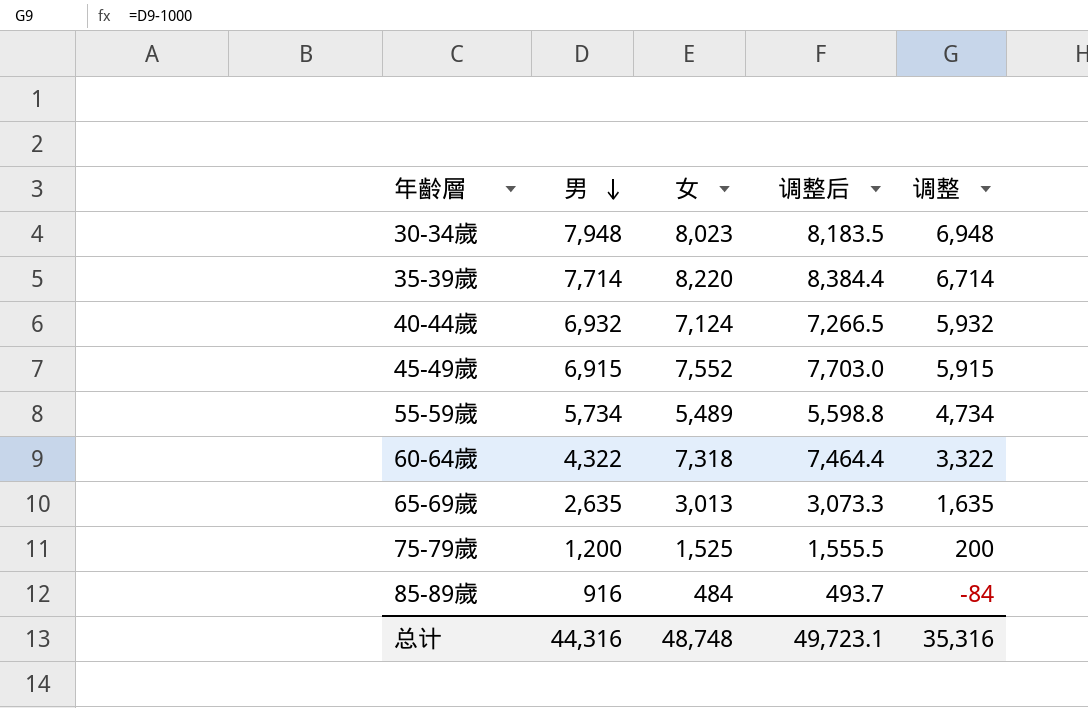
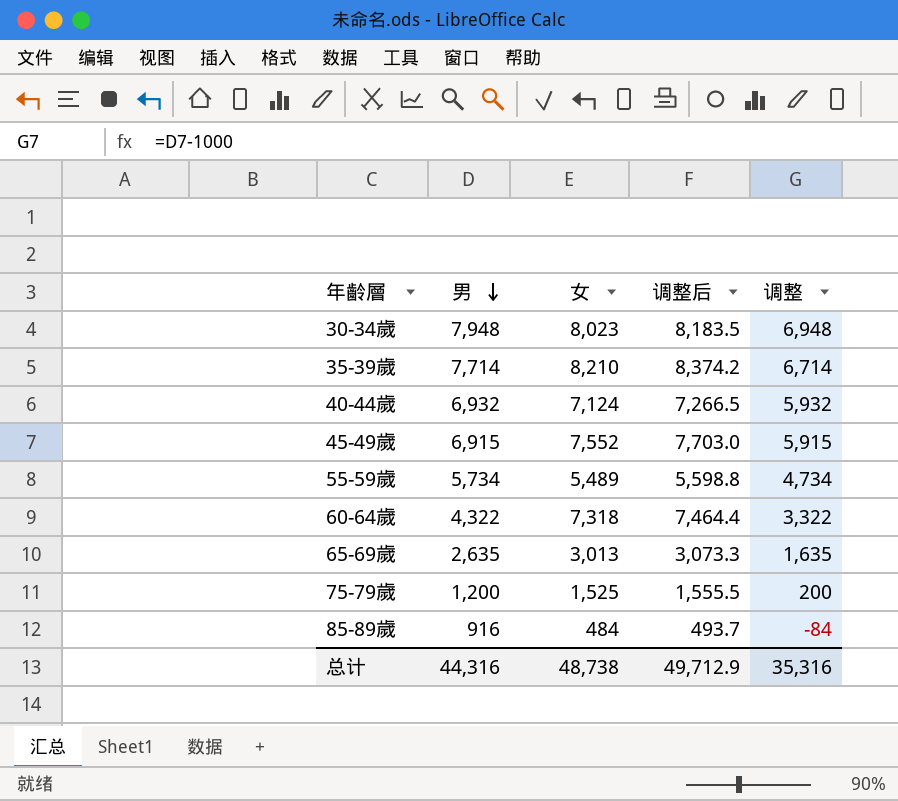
35-39歲 | 女: 8,220 -> 8,210
35-39歲 | 调整后: 8,384.4 -> 8,374.2
总计 | 女: 48,748 -> 48,738
总计 | 调整后: 49,723.1 -> 49,712.9

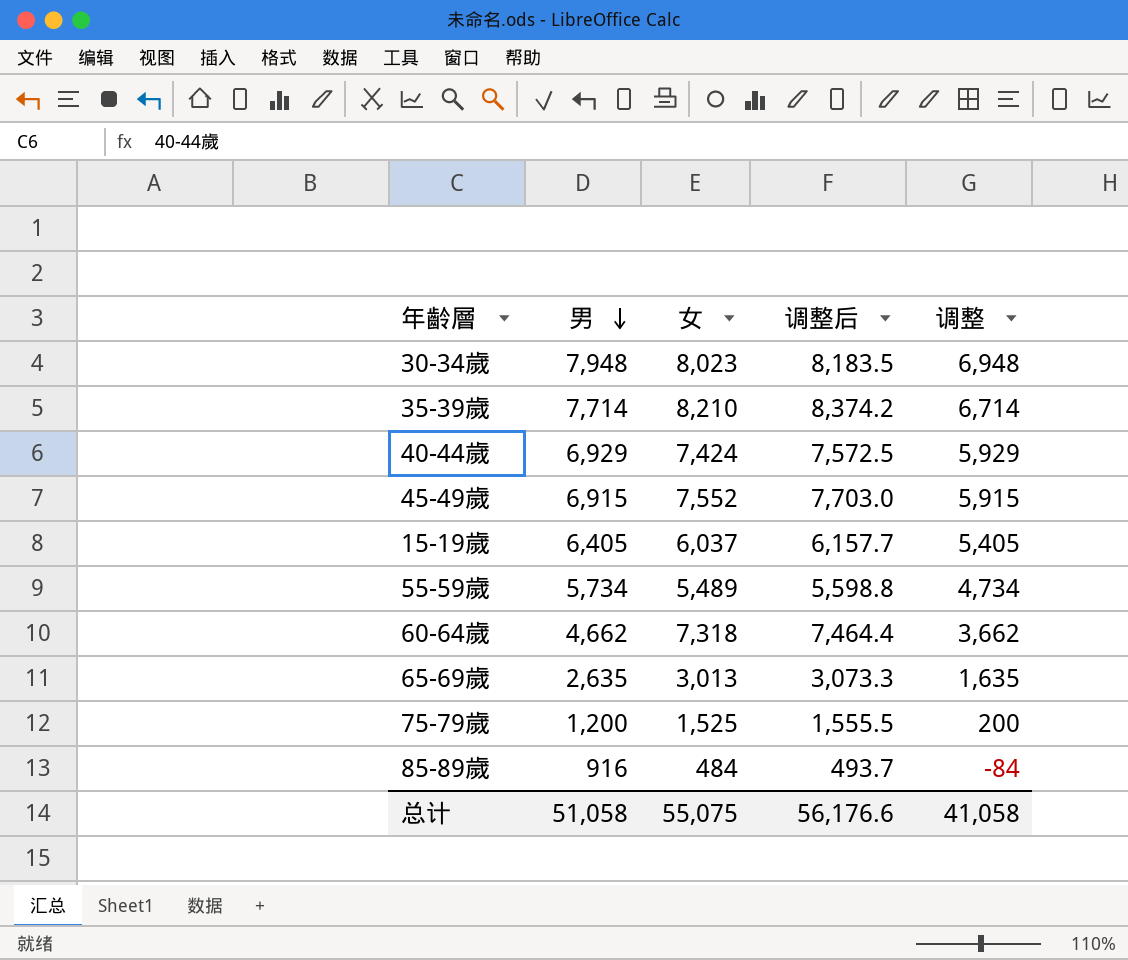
40-44歲 | 男: 6,932 -> 6,929
40-44歲 | 女: 7,124 -> 7,424
40-44歲 | 调整后: 7,266.5 -> 7,572.5
40-44歲 | 调整: 5,932 -> 5,929
row 15-19歲: none -> 6,405 | 6,037 | 6,157.7 | 5,405
60-64歲 | 男: 4,322 -> 4,662
60-64歲 | 调整: 3,322 -> 3,662
总计 | 男: 44,316 -> 51,058
总计 | 女: 48,738 -> 55,075
总计 | 调整后: 49,712.9 -> 56,176.6
总计 | 调整: 35,316 -> 41,058

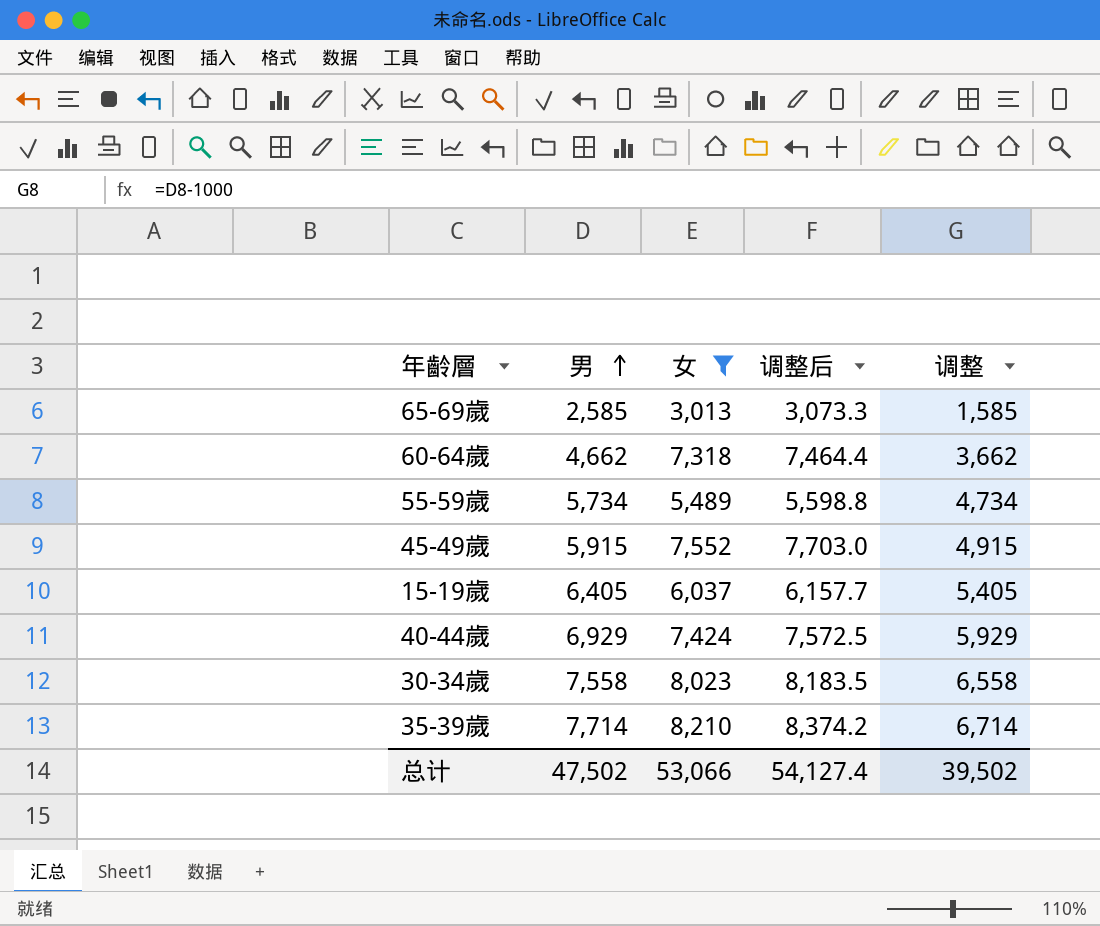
filter: none -> 女 >= 3,013
row order: 男 descending -> 男 ascending
65-69歲 | 男: 2,635 -> 2,585
65-69歲 | 调整: 1,635 -> 1,585
45-49歲 | 男: 6,915 -> 5,915
45-49歲 | 调整: 5,915 -> 4,915
30-34歲 | 男: 7,948 -> 7,558
30-34歲 | 调整: 6,948 -> 6,558
总计 | 男: 51,058 -> 47,502
总计 | 女: 55,075 -> 53,066
总计 | 调整后: 56,176.6 -> 54,127.4
总计 | 调整: 41,058 -> 39,502

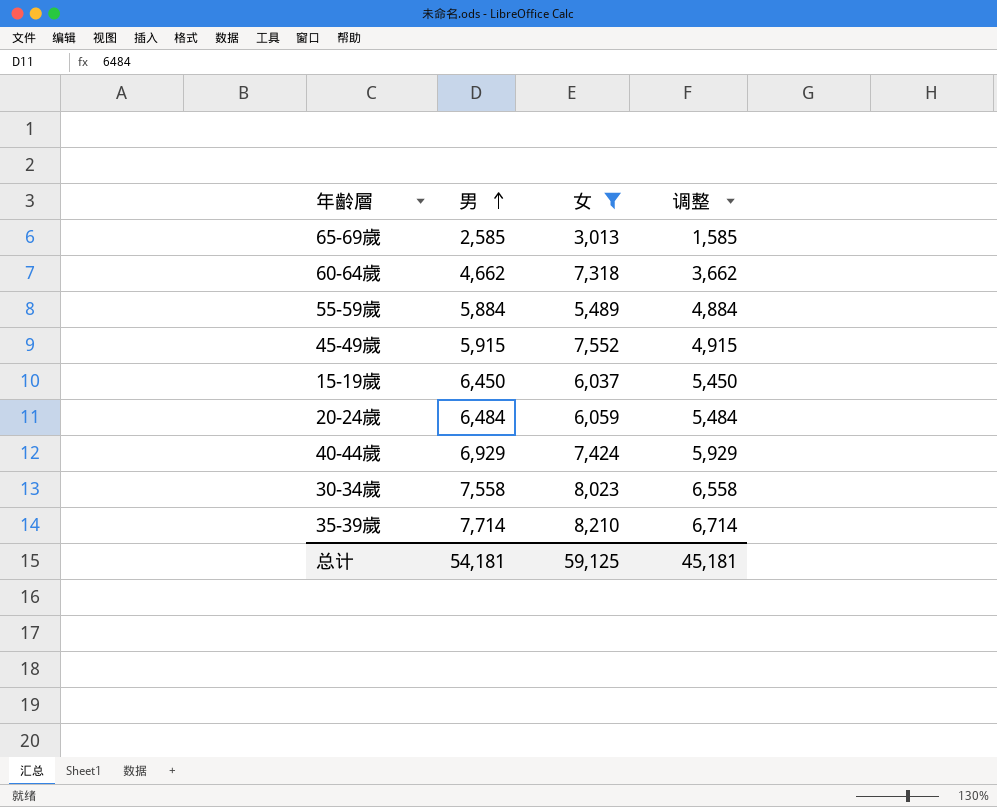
column 调整后 | formula: [女] * 1.02 -> none
55-59歲 | 男: 5,734 -> 5,884
55-59歲 | 调整: 4,734 -> 4,884
15-19歲 | 男: 6,405 -> 6,450
15-19歲 | 调整: 5,405 -> 5,450
row 20-24歲: none -> 6,484 | 6,059 | 5,484
总计 | 男: 47,502 -> 54,181
总计 | 女: 53,066 -> 59,125
总计 | 调整: 39,502 -> 45,181

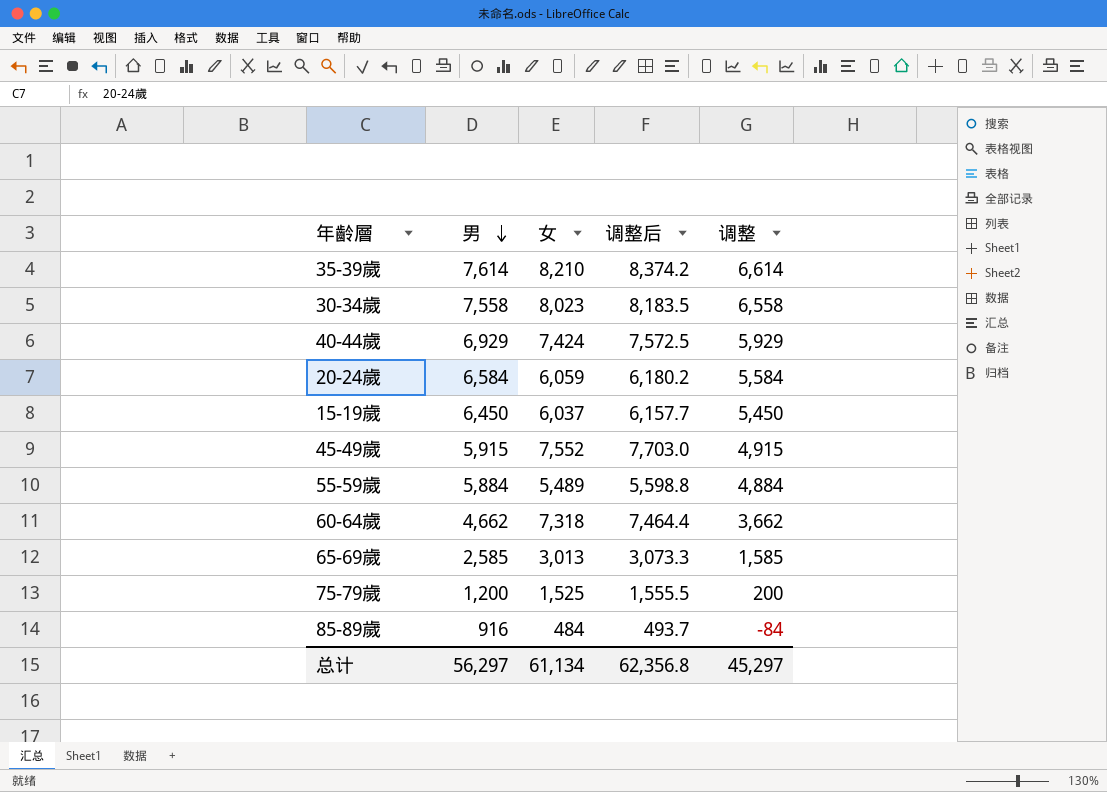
filter: 女 >= 3,013 -> none
row order: 男 ascending -> 男 descending
column 调整后 | formula: none -> [女] * 1.02
35-39歲 | 男: 7,714 -> 7,614
35-39歲 | 调整: 6,714 -> 6,614
20-24歲 | 男: 6,484 -> 6,584
20-24歲 | 调整: 5,484 -> 5,584
总计 | 男: 54,181 -> 56,297
总计 | 女: 59,125 -> 61,134
总计 | 调整: 45,181 -> 45,297

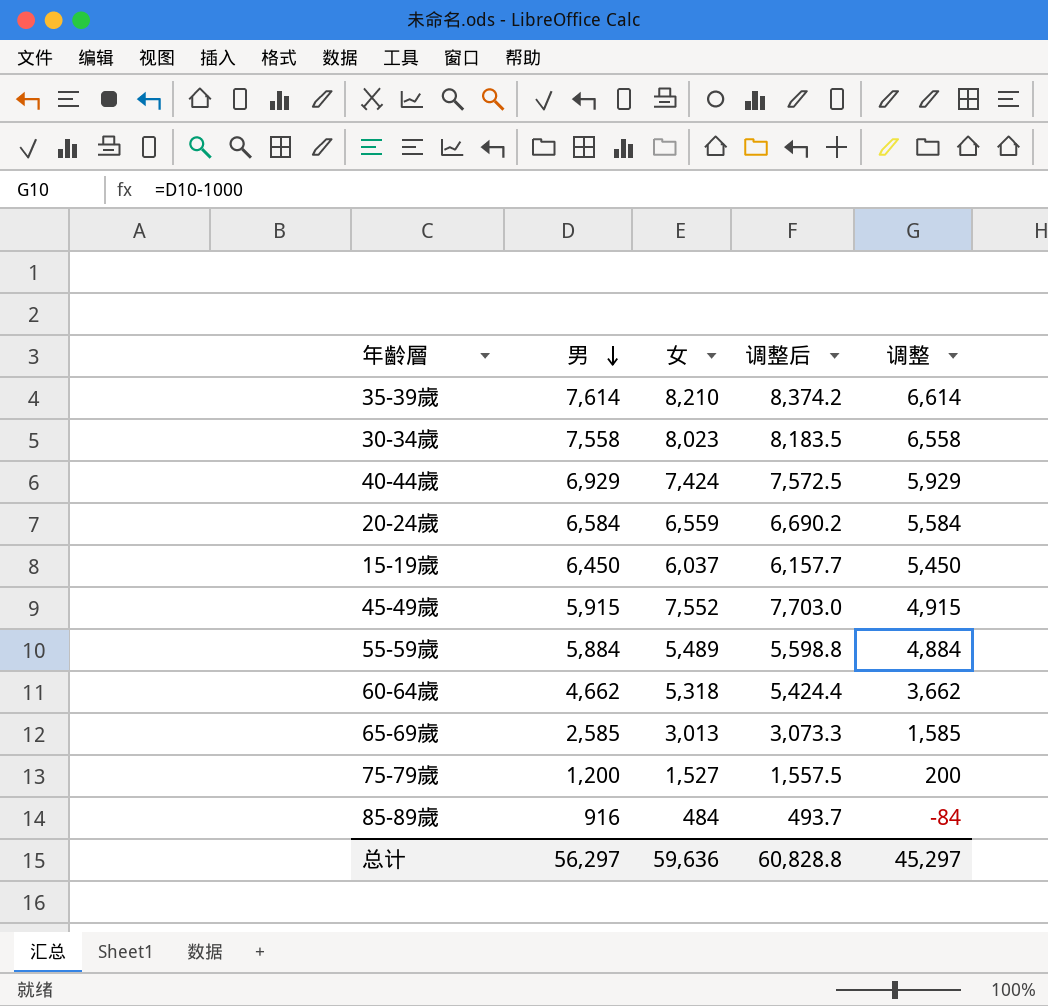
20-24歲 | 女: 6,059 -> 6,559
20-24歲 | 调整后: 6,180.2 -> 6,690.2
60-64歲 | 女: 7,318 -> 5,318
60-64歲 | 调整后: 7,464.4 -> 5,424.4
75-79歲 | 女: 1,525 -> 1,527
75-79歲 | 调整后: 1,555.5 -> 1,557.5
总计 | 女: 61,134 -> 59,636
总计 | 调整后: 62,356.8 -> 60,828.8

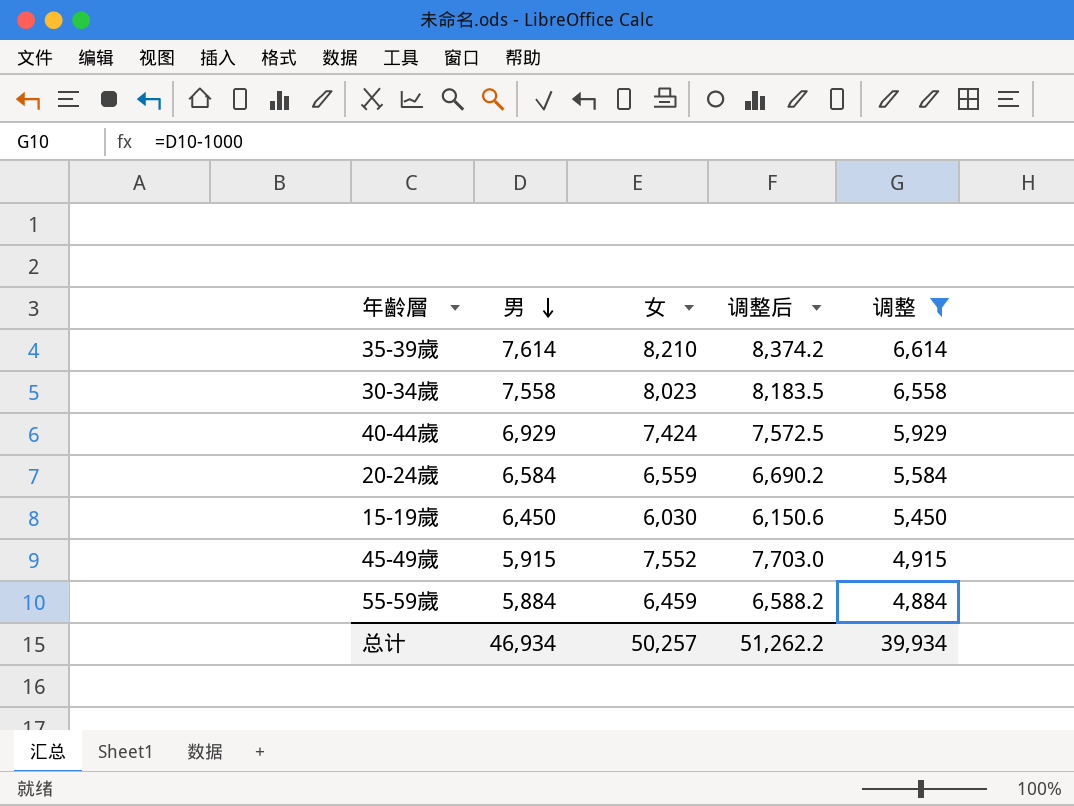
filter: none -> 调整 >= 4,884
15-19歲 | 女: 6,037 -> 6,030
15-19歲 | 调整后: 6,157.7 -> 6,150.6
55-59歲 | 女: 5,489 -> 6,459
55-59歲 | 调整后: 5,598.8 -> 6,588.2
总计 | 男: 56,297 -> 46,934
总计 | 女: 59,636 -> 50,257
总计 | 调整后: 60,828.8 -> 51,262.2
总计 | 调整: 45,297 -> 39,934

